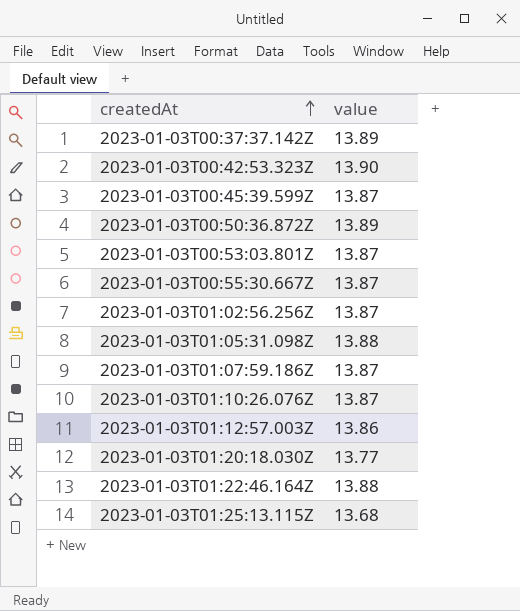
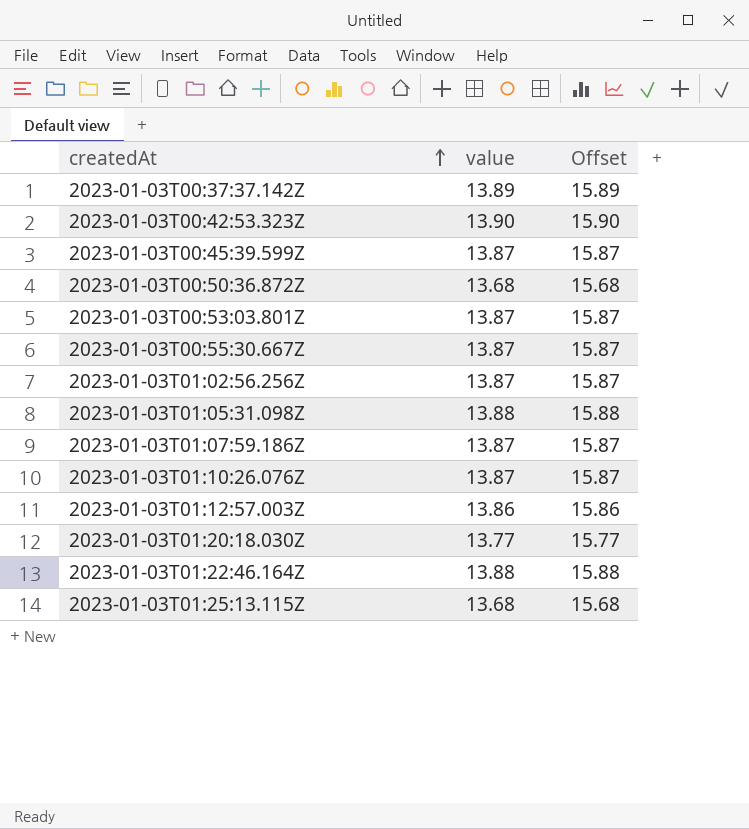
column Offset | formula: none -> [value] + 2
2023-01-03T00:50:36.872Z | value: 13.89 -> 13.68

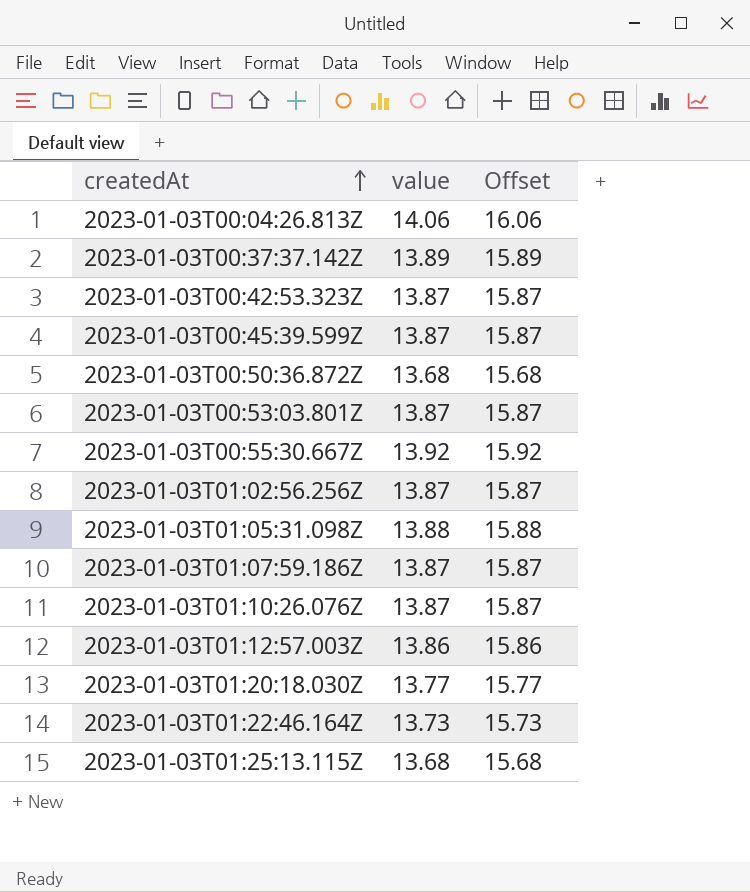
row 2023-01-03T00:04:26.813Z: none -> 14.06 | 16.06
2023-01-03T00:42:53.323Z | value: 13.90 -> 13.87
2023-01-03T00:42:53.323Z | Offset: 15.90 -> 15.87
2023-01-03T00:55:30.667Z | value: 13.87 -> 13.92
2023-01-03T00:55:30.667Z | Offset: 15.87 -> 15.92
2023-01-03T01:22:46.164Z | value: 13.88 -> 13.73
2023-01-03T01:22:46.164Z | Offset: 15.88 -> 15.73

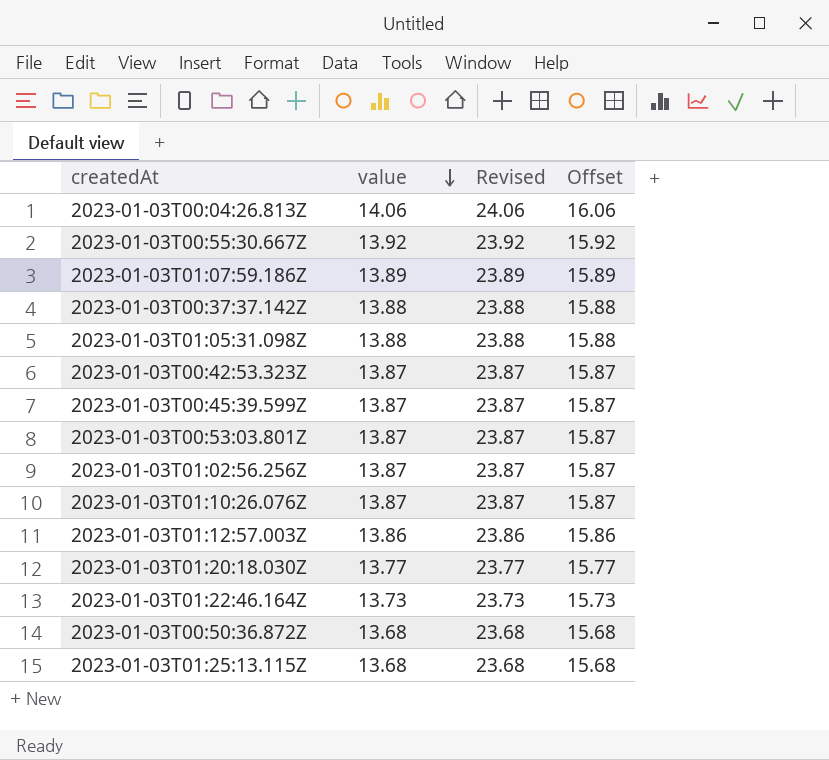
row order: createdAt ascending -> value descending
column Revised | formula: none -> [value] + 10
2023-01-03T01:07:59.186Z | value: 13.87 -> 13.89
2023-01-03T01:07:59.186Z | Offset: 15.87 -> 15.89
2023-01-03T00:37:37.142Z | value: 13.89 -> 13.88
2023-01-03T00:37:37.142Z | Offset: 15.89 -> 15.88

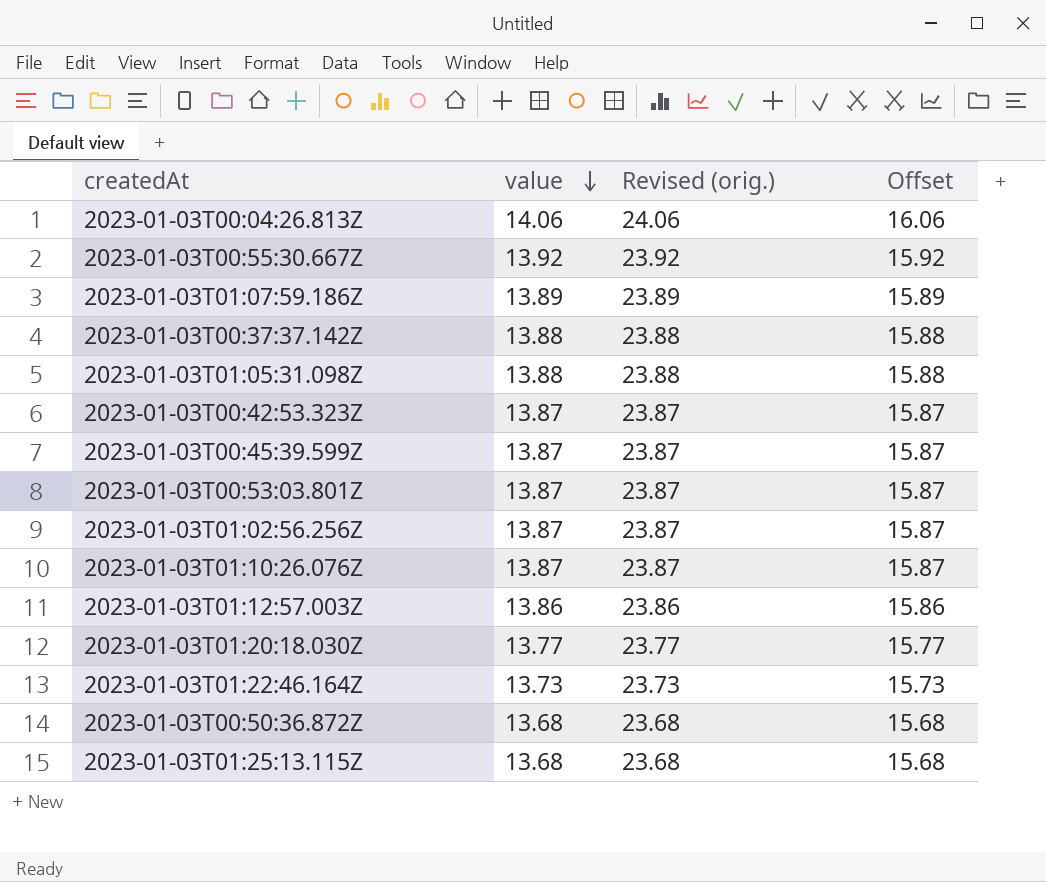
column name: Revised -> Revised (orig.)

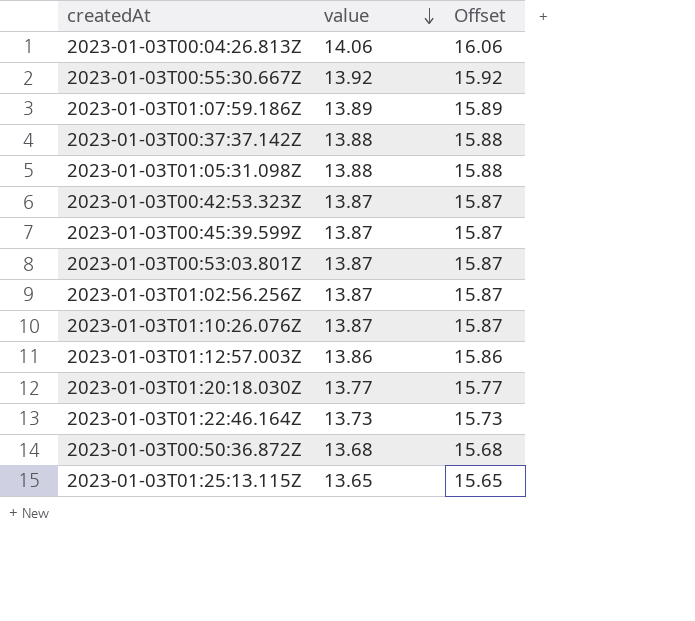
column Revised (orig.) | formula: [value] + 10 -> none
2023-01-03T01:25:13.115Z | value: 13.68 -> 13.65
2023-01-03T01:25:13.115Z | Offset: 15.68 -> 15.65

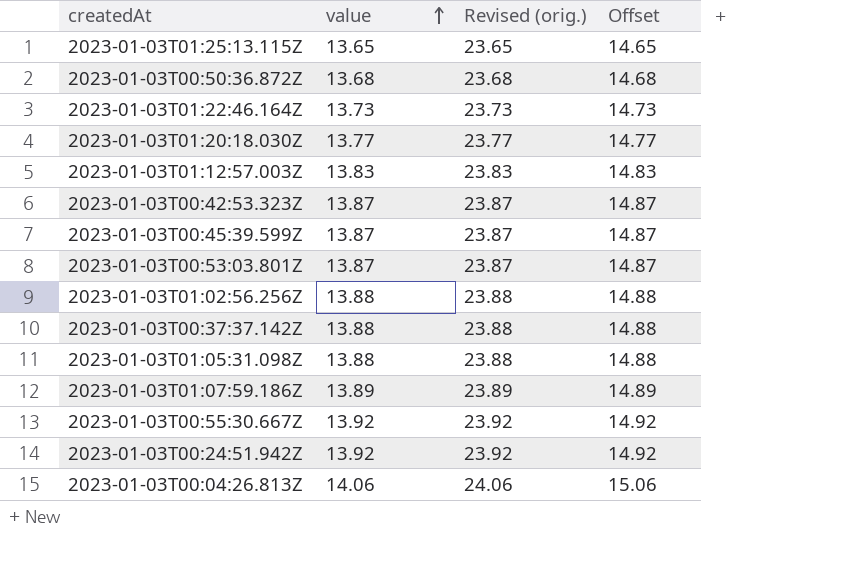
row order: value descending -> value ascending
column Revised (orig.) | formula: none -> [value] + 10
column Offset | formula: [value] + 2 -> [value] + 1
row 2023-01-03T01:10:26.076Z: 13.87 | 15.87 -> none
2023-01-03T01:12:57.003Z | value: 13.86 -> 13.83
2023-01-03T01:02:56.256Z | value: 13.87 -> 13.88
row 2023-01-03T00:24:51.942Z: none -> 13.92 | 23.92 | 14.92

